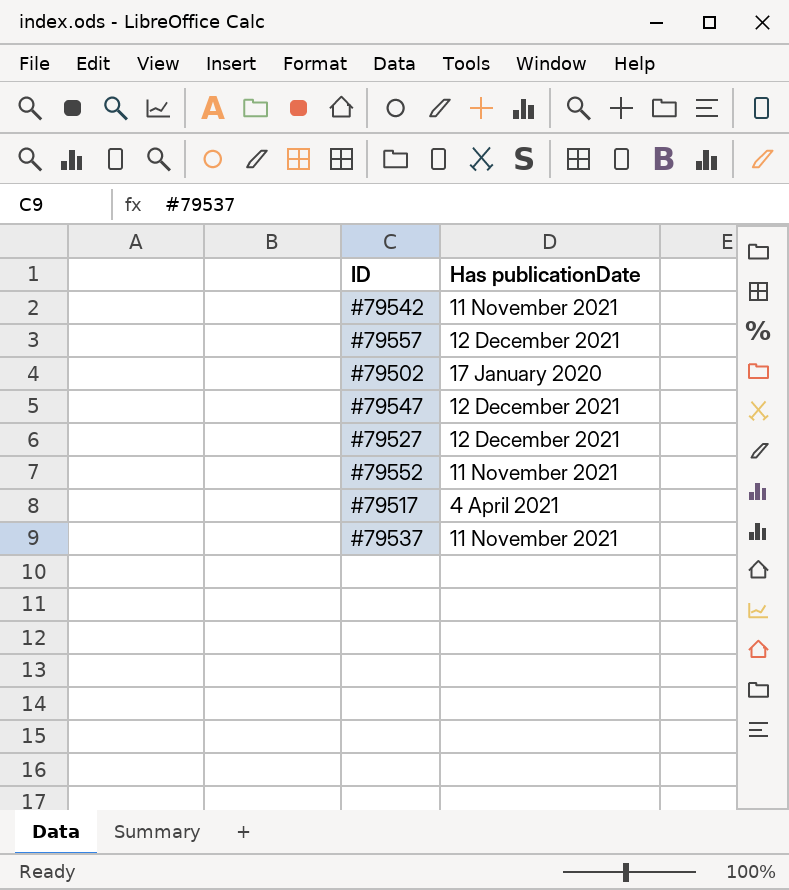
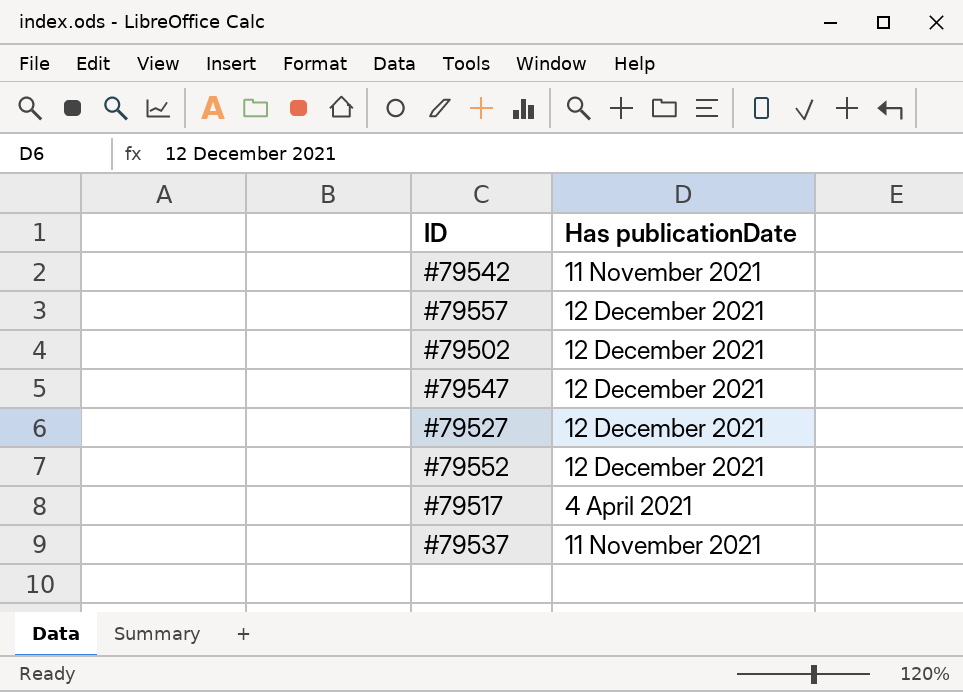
#79502 | Has publicationDate: 17 January 2020 -> 12 December 2021
#79552 | Has publicationDate: 11 November 2021 -> 12 December 2021

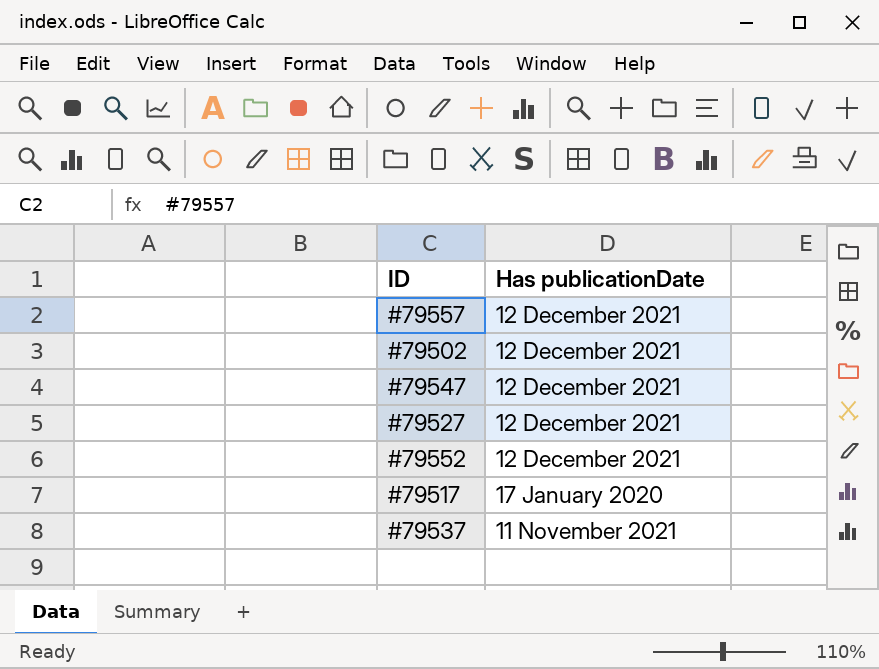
row #79542: 11 November 2021 -> none
#79517 | Has publicationDate: 4 April 2021 -> 17 January 2020

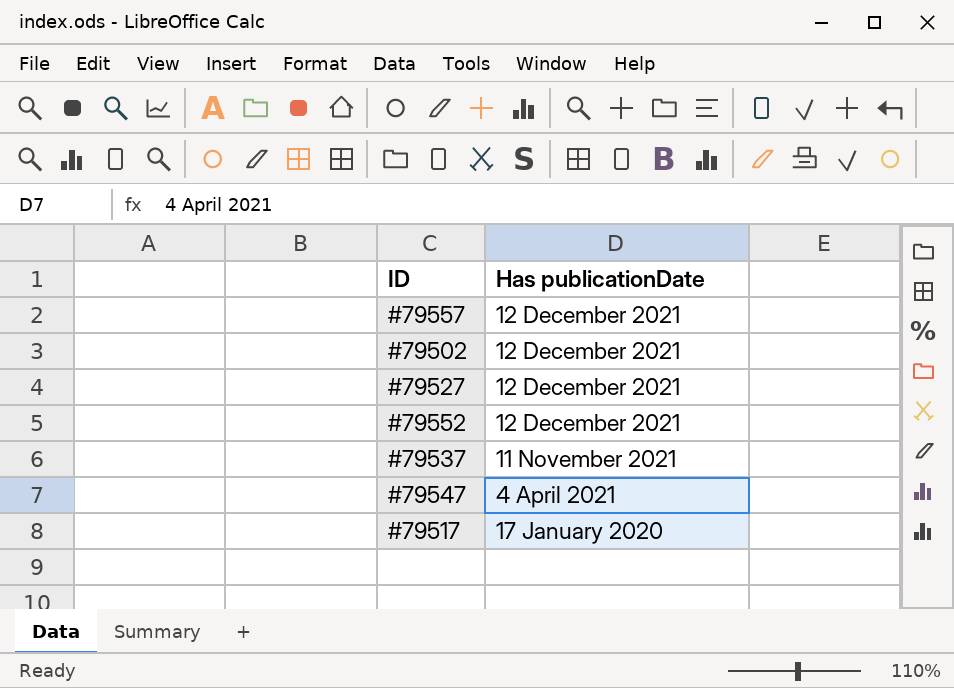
row order: none -> Has publicationDate descending
#79547 | Has publicationDate: 12 December 2021 -> 4 April 2021

